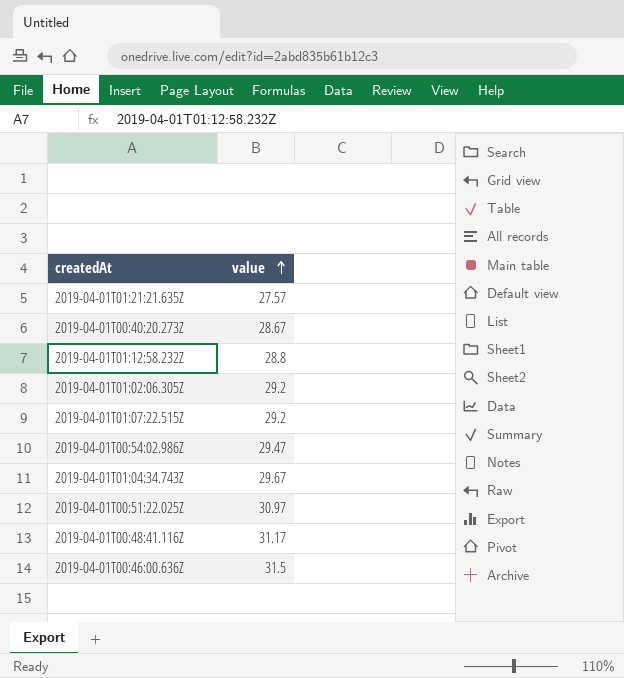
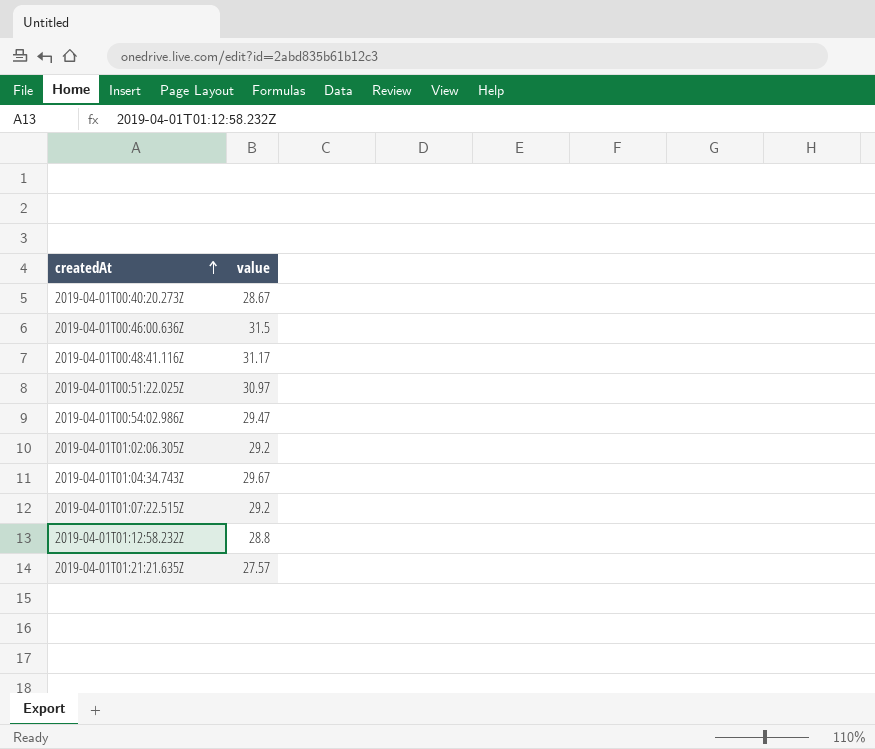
row order: value ascending -> createdAt ascending

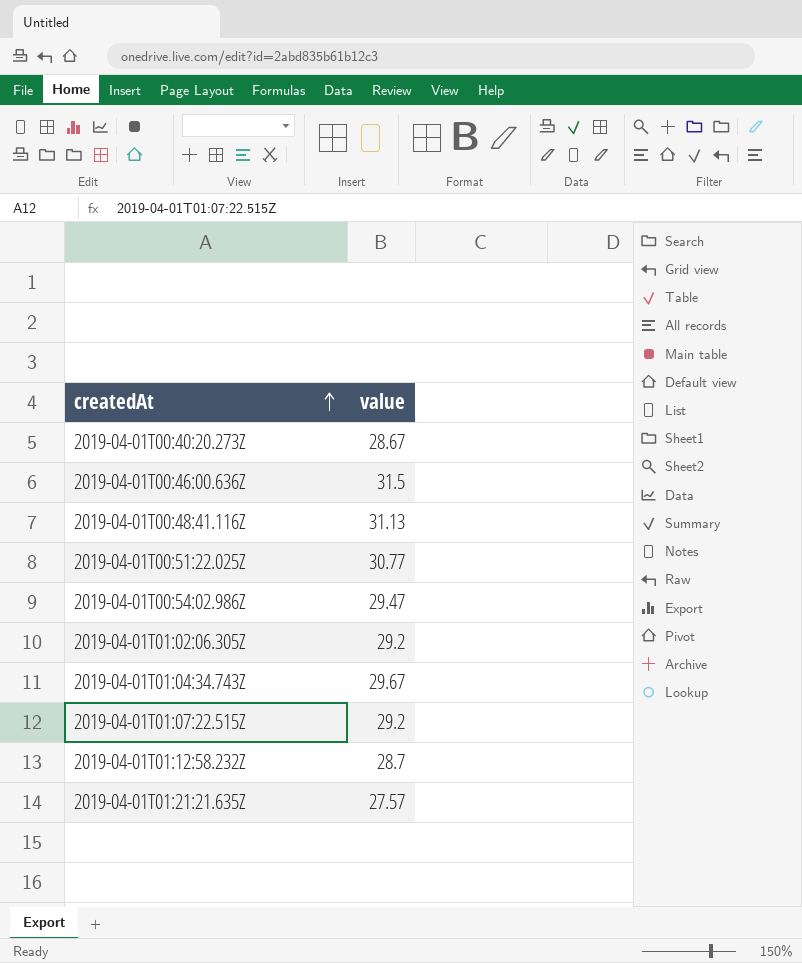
2019-04-01T00:48:41.116Z | value: 31.17 -> 31.13
2019-04-01T00:51:22.025Z | value: 30.97 -> 30.77
2019-04-01T01:12:58.232Z | value: 28.8 -> 28.7

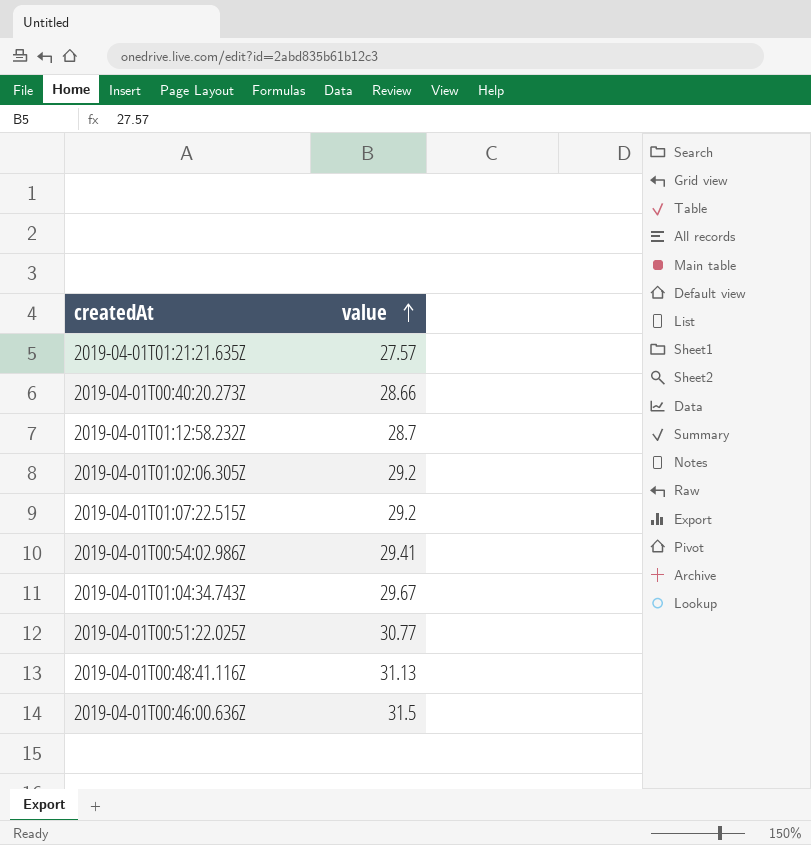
row order: createdAt ascending -> value ascending
2019-04-01T00:40:20.273Z | value: 28.67 -> 28.66
2019-04-01T00:54:02.986Z | value: 29.47 -> 29.41

